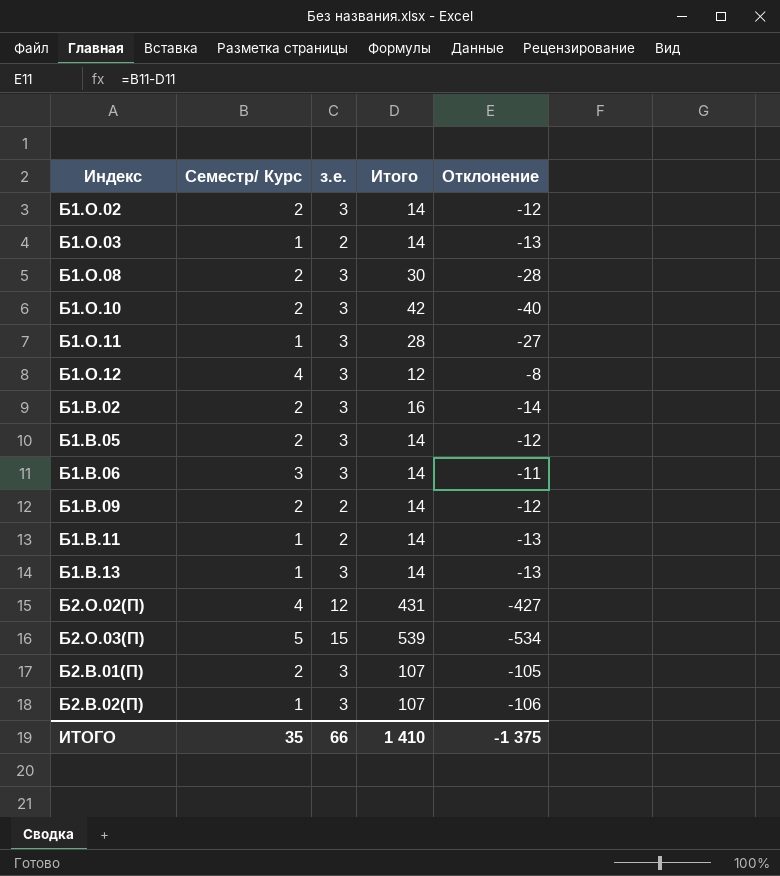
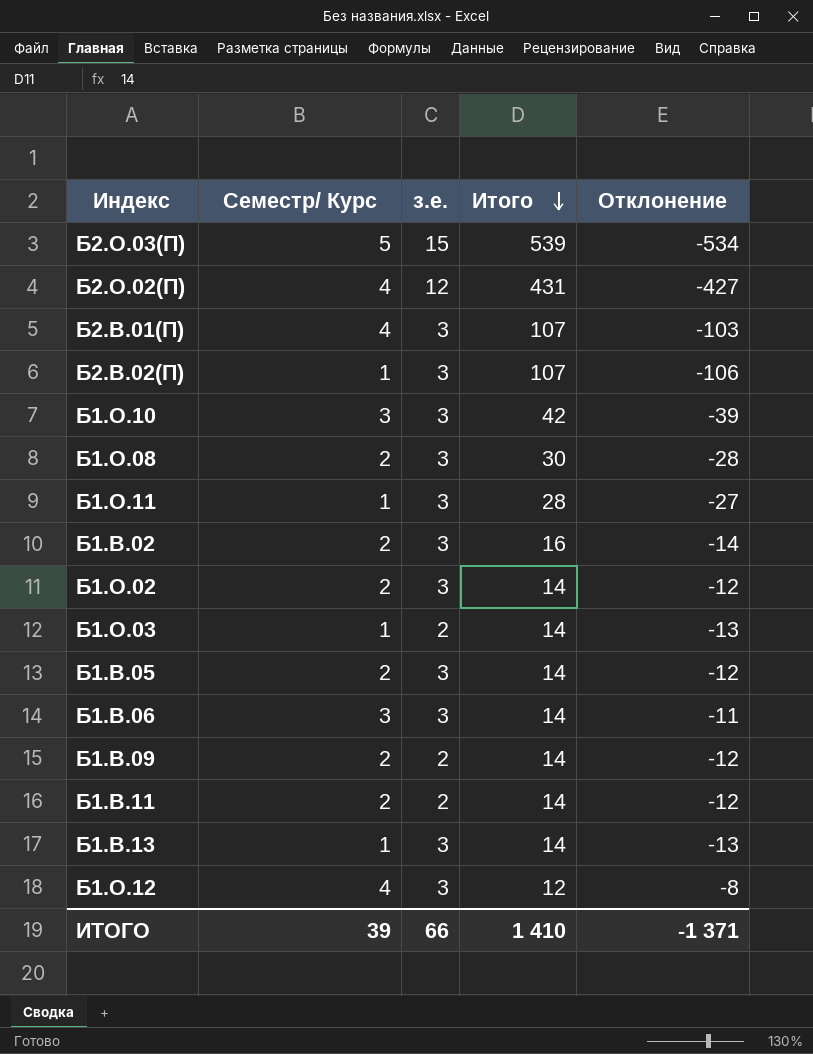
row order: none -> Итого descending
Б2.В.01(П) | Семестр/ Курс: 2 -> 4
Б2.В.01(П) | Отклонение: -105 -> -103
Б1.О.10 | Семестр/ Курс: 2 -> 3
Б1.О.10 | Отклонение: -40 -> -39
Б1.В.11 | Семестр/ Курс: 1 -> 2
Б1.В.11 | Отклонение: -13 -> -12
ИТОГО | Семестр/ Курс: 35 -> 39
ИТОГО | Отклонение: -1 375 -> -1 371

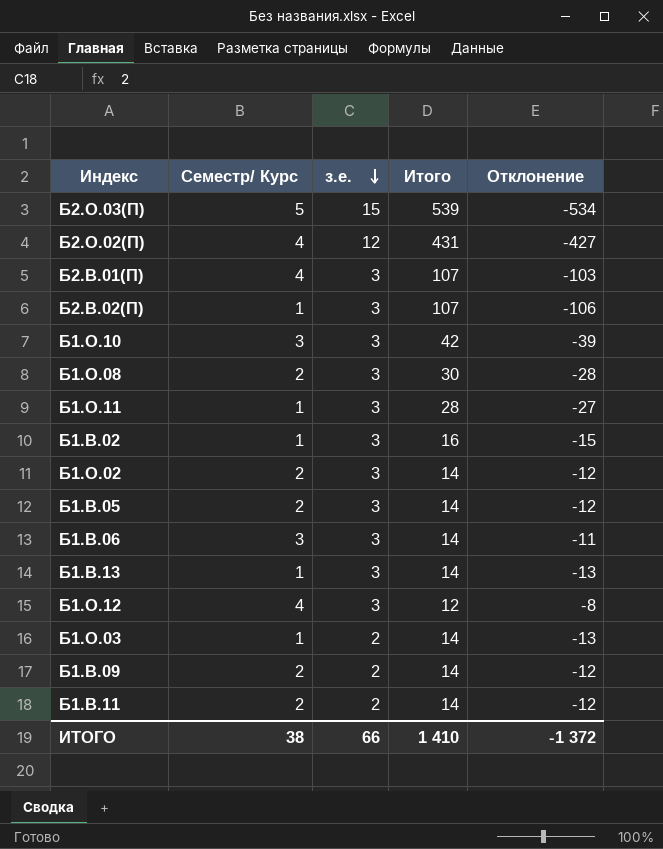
row order: Итого descending -> з.е. descending
Б1.В.02 | Семестр/ Курс: 2 -> 1
Б1.В.02 | Отклонение: -14 -> -15
ИТОГО | Семестр/ Курс: 39 -> 38
ИТОГО | Отклонение: -1 371 -> -1 372

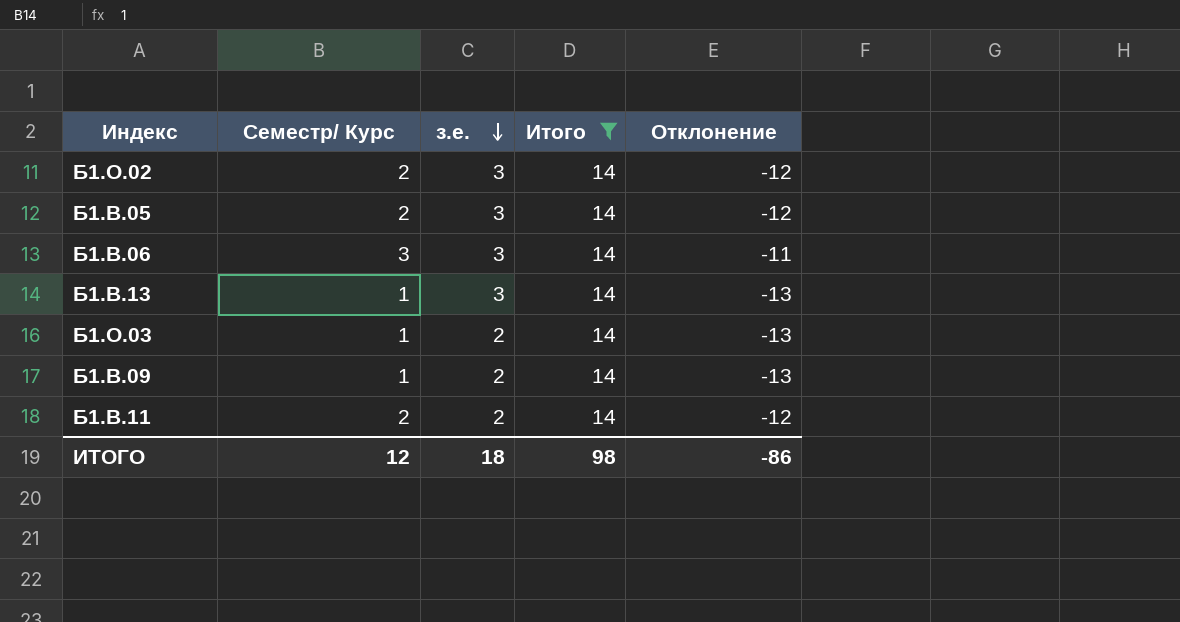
filter: none -> Итого = 14
Б1.В.09 | Семестр/ Курс: 2 -> 1
Б1.В.09 | Отклонение: -12 -> -13
ИТОГО | Семестр/ Курс: 38 -> 12
ИТОГО | з.е.: 66 -> 18
ИТОГО | Итого: 1 410 -> 98
ИТОГО | Отклонение: -1 372 -> -86

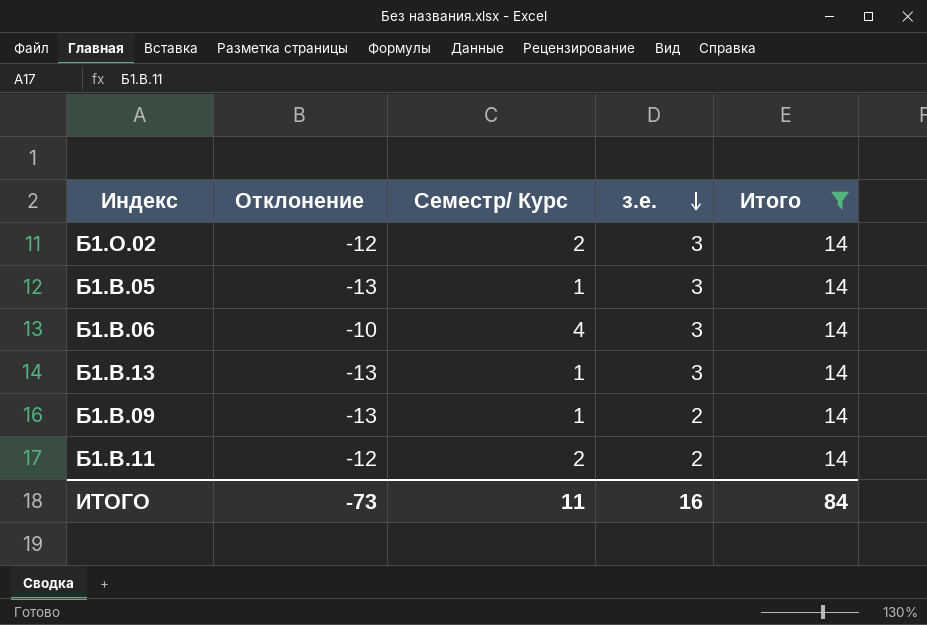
column Отклонение | position: 5 -> 2
row Б1.О.03: 1 | 2 | 14 | -13 -> none
Б1.В.05 | Отклонение: -12 -> -13
Б1.В.05 | Семестр/ Курс: 2 -> 1
Б1.В.06 | Отклонение: -11 -> -10
Б1.В.06 | Семестр/ Курс: 3 -> 4
ИТОГО | Отклонение: -86 -> -73
ИТОГО | Семестр/ Курс: 12 -> 11
ИТОГО | з.е.: 18 -> 16
ИТОГО | Итого: 98 -> 84

